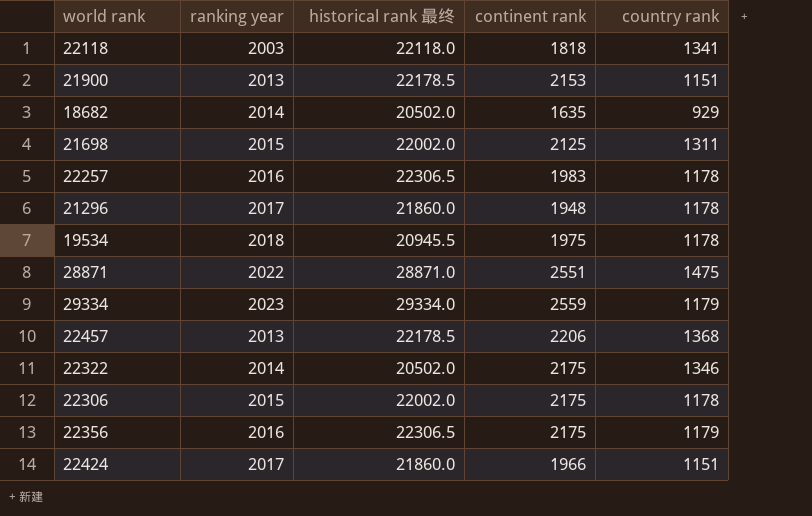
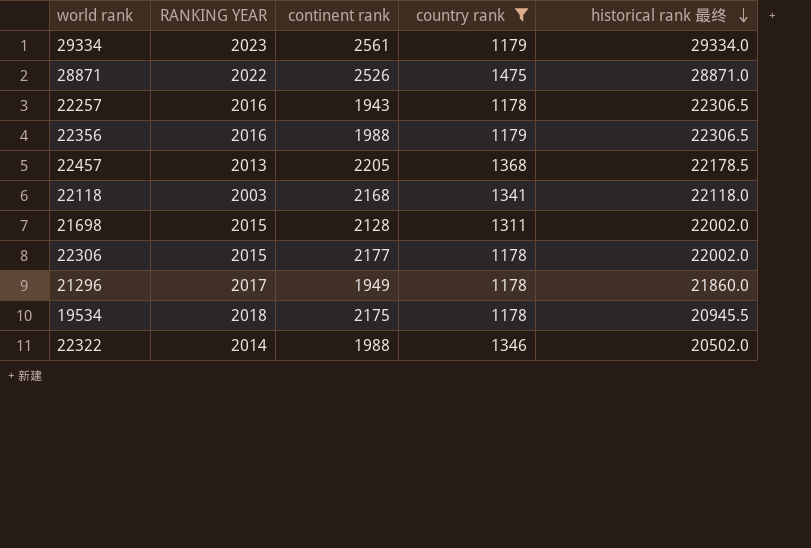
filter: none -> country rank >= 1178
row order: none -> historical rank 最终 descending
column name: ranking year -> RANKING YEAR
column historical rank 最终 | position: 3 -> 5
29334 | continent rank: 2559 -> 2561
28871 | continent rank: 2551 -> 2526
22257 | continent rank: 1983 -> 1943
22356 | continent rank: 2175 -> 1988
22457 | continent rank: 2206 -> 2205
22118 | continent rank: 1818 -> 2168
21698 | continent rank: 2125 -> 2128
22306 | continent rank: 2175 -> 2177
21296 | continent rank: 1948 -> 1949
19534 | continent rank: 1975 -> 2175
22322 | continent rank: 2175 -> 1988

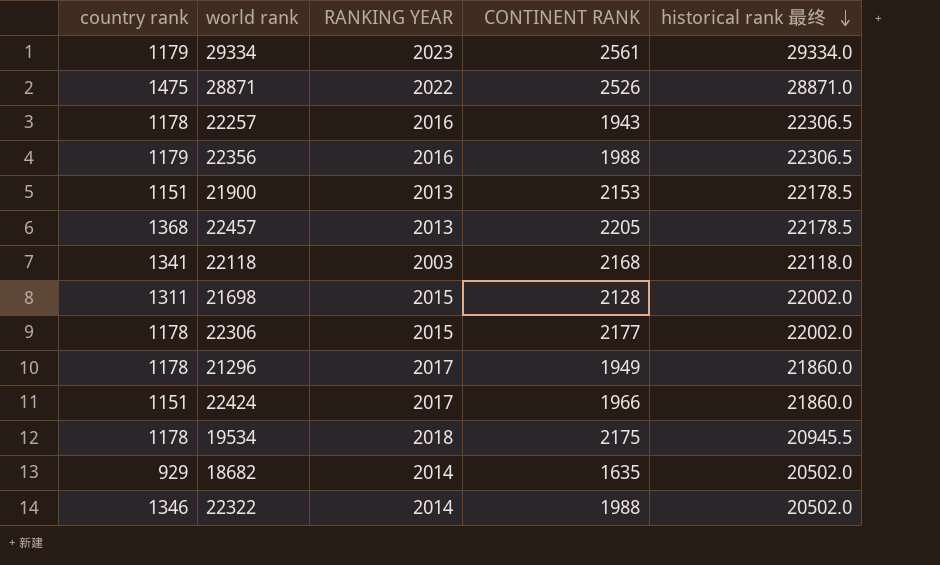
filter: country rank >= 1178 -> none
column country rank | position: 4 -> 1
column name: continent rank -> CONTINENT RANK

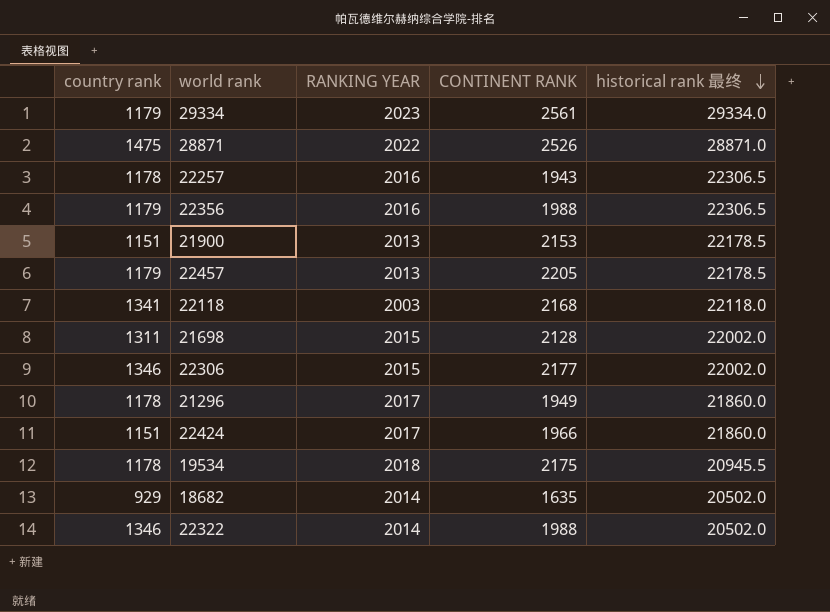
22457 | country rank: 1368 -> 1179
22306 | country rank: 1178 -> 1346

